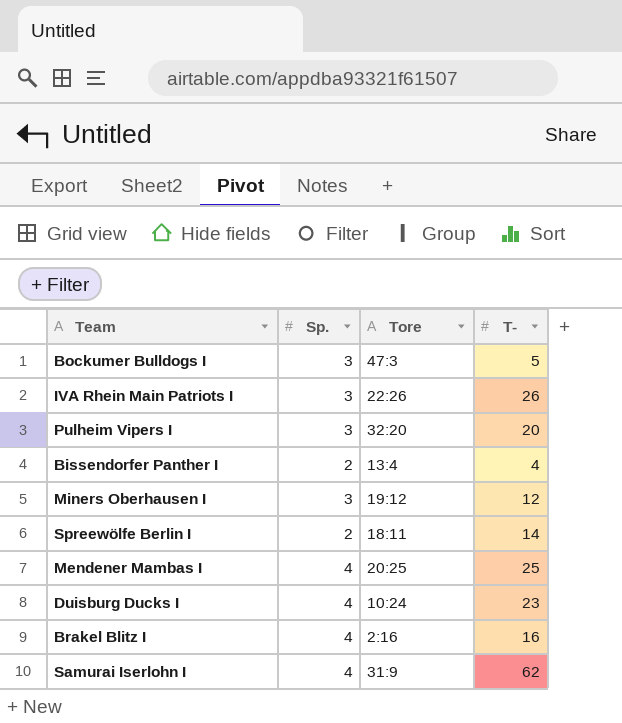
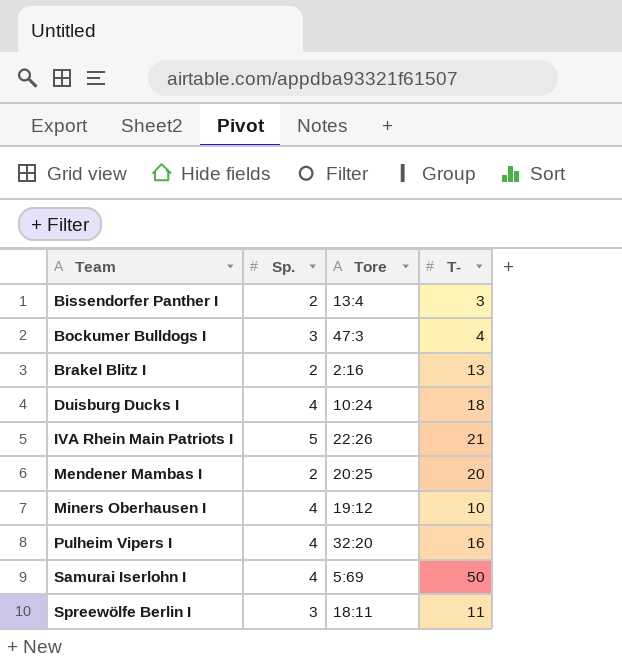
row order: none -> Team ascending
Bissendorfer Panther I | T-: 4 -> 3
Bockumer Bulldogs I | T-: 5 -> 4
Brakel Blitz I | Sp.: 4 -> 2
Brakel Blitz I | T-: 16 -> 13
Duisburg Ducks I | T-: 23 -> 18
IVA Rhein Main Patriots I | Sp.: 3 -> 5
IVA Rhein Main Patriots I | T-: 26 -> 21
Mendener Mambas I | Sp.: 4 -> 2
Mendener Mambas I | T-: 25 -> 20
Miners Oberhausen I | Sp.: 3 -> 4
Miners Oberhausen I | T-: 12 -> 10
Pulheim Vipers I | Sp.: 3 -> 4
Pulheim Vipers I | T-: 20 -> 16
Samurai Iserlohn I | Tore: 31:9 -> 5:69
Samurai Iserlohn I | T-: 62 -> 50
Spreewölfe Berlin I | Sp.: 2 -> 3
Spreewölfe Berlin I | T-: 14 -> 11

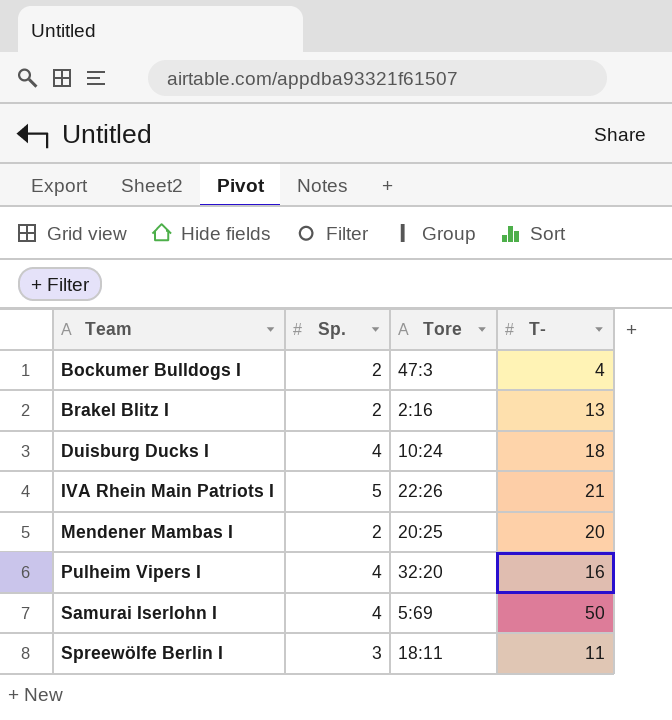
row Bissendorfer Panther I: 2 | 13:4 | 3 -> none
row Miners Oberhausen I: 4 | 19:12 | 10 -> none
Bockumer Bulldogs I | Sp.: 3 -> 2

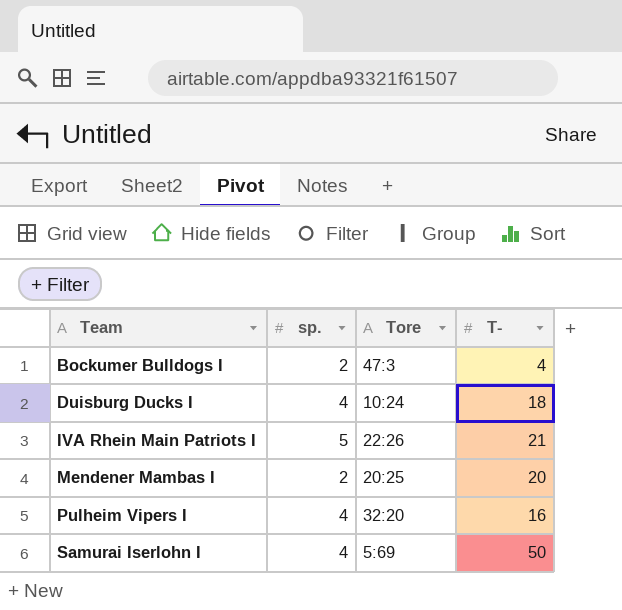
column name: Sp. -> sp.
row Brakel Blitz I: 2 | 2:16 | 13 -> none
row Spreewölfe Berlin I: 3 | 18:11 | 11 -> none

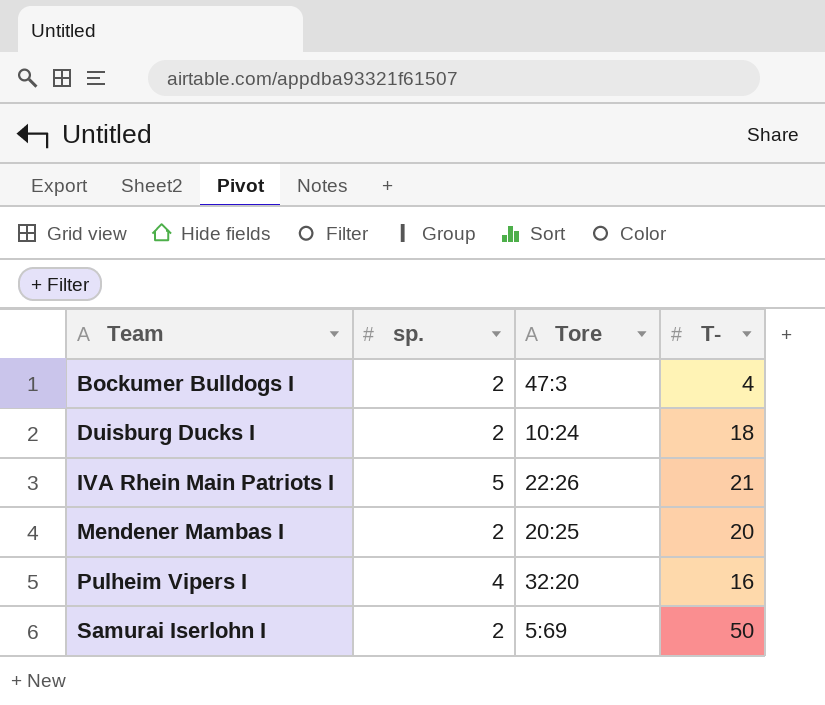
Duisburg Ducks I | sp.: 4 -> 2
Samurai Iserlohn I | sp.: 4 -> 2

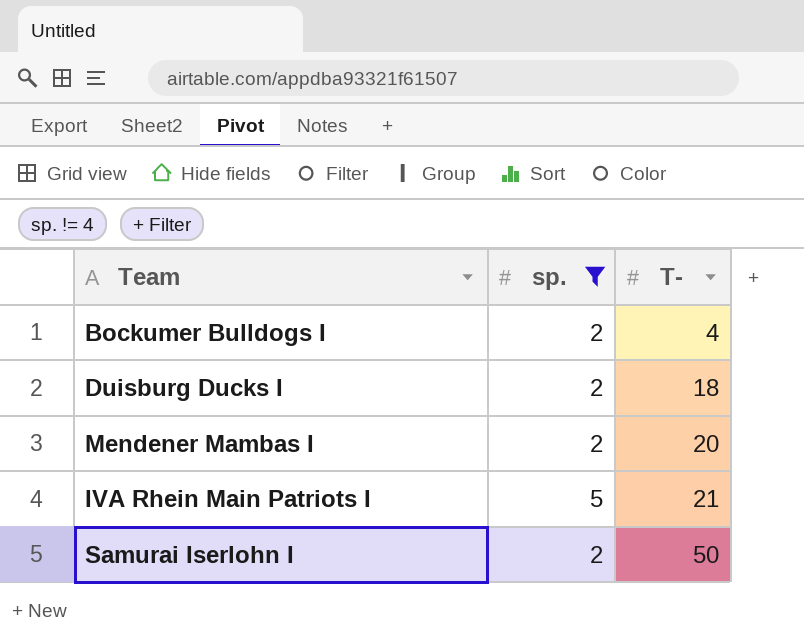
filter: none -> sp. != 4
row order: Team ascending -> T- ascending
column Tore | position: 3 -> none

